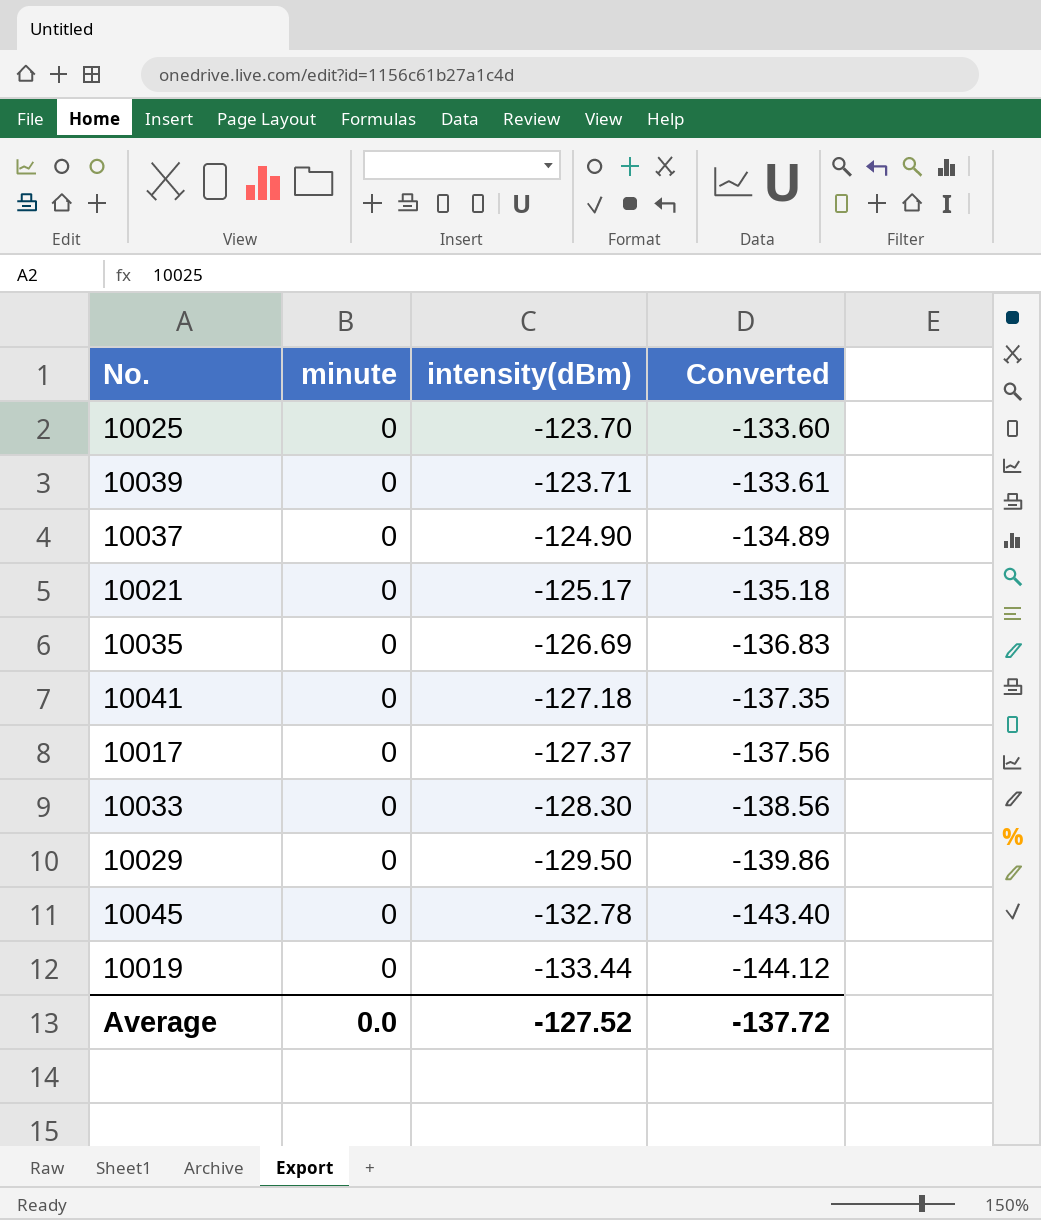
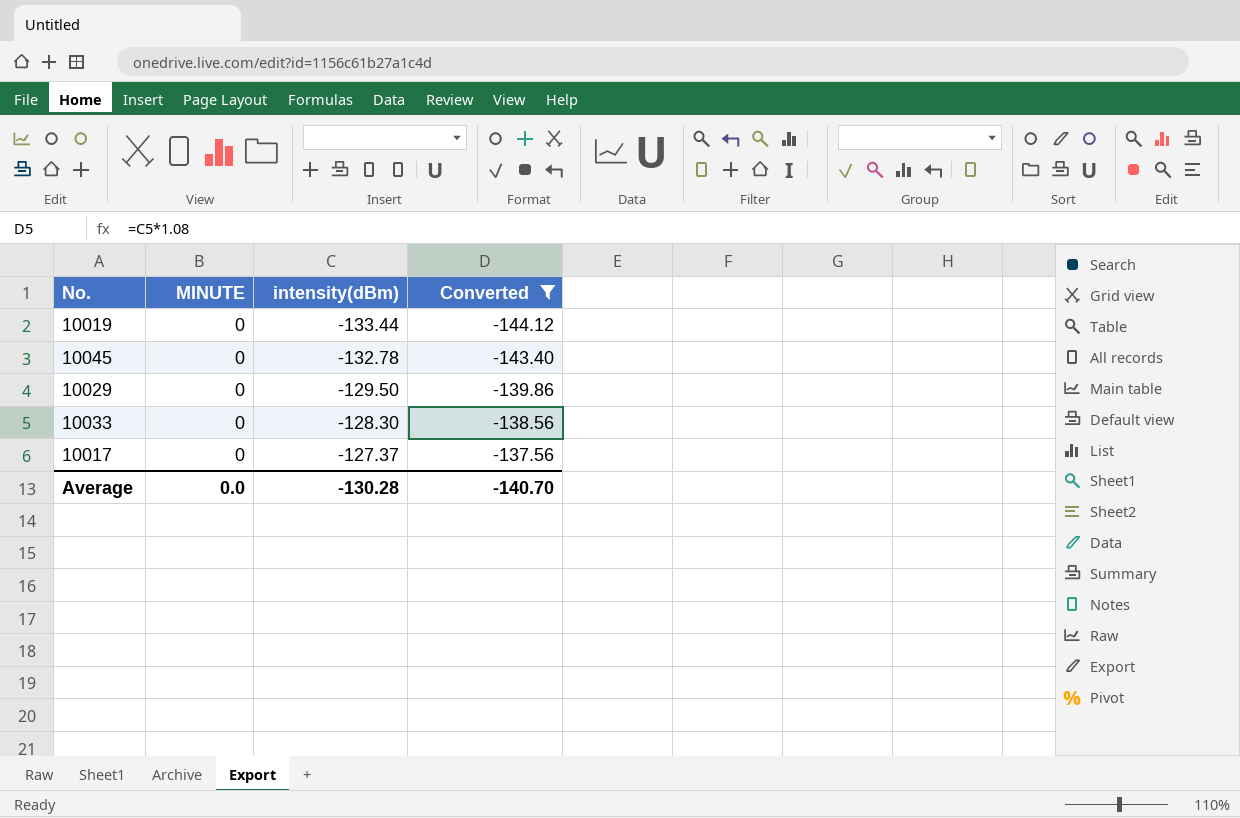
filter: none -> Converted <= -137.56
row order: intensity(dBm) descending -> intensity(dBm) ascending
column name: minute -> MINUTE
Average | intensity(dBm): -127.52 -> -130.28
Average | Converted: -137.72 -> -140.70

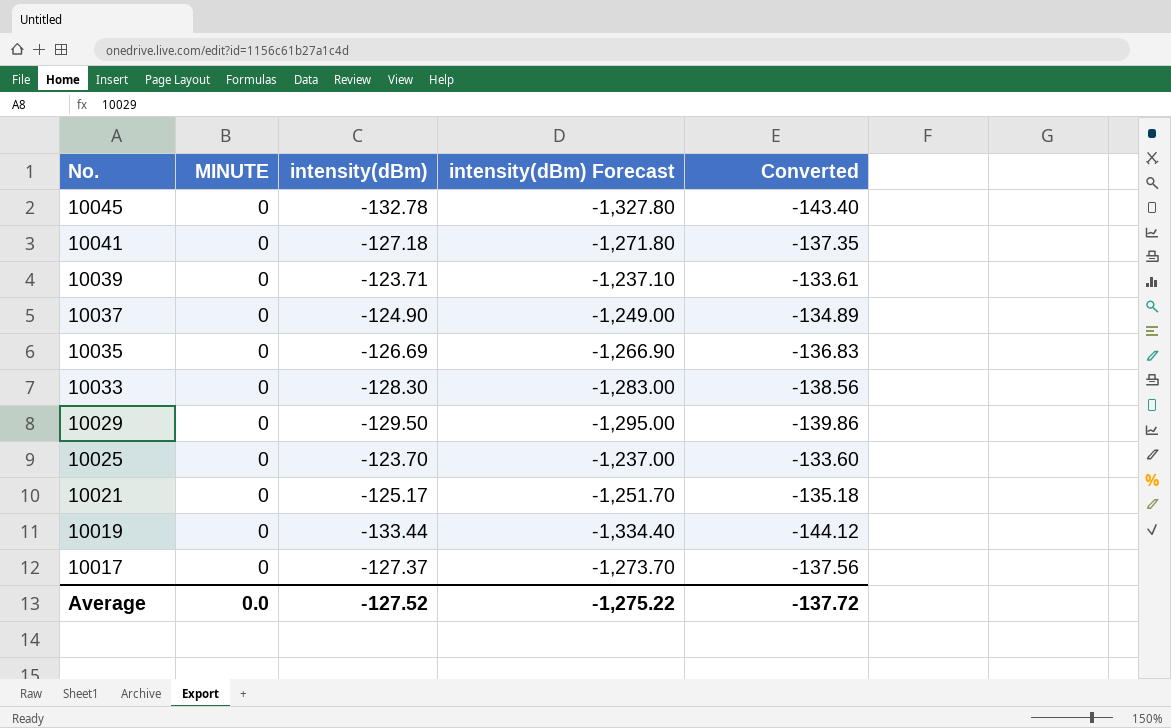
filter: Converted <= -137.56 -> none
row order: intensity(dBm) ascending -> No. descending
column intensity(dBm) Forecast | formula: none -> [intensity(dBm)] * 10
Average | intensity(dBm): -130.28 -> -127.52
Average | Converted: -140.70 -> -137.72

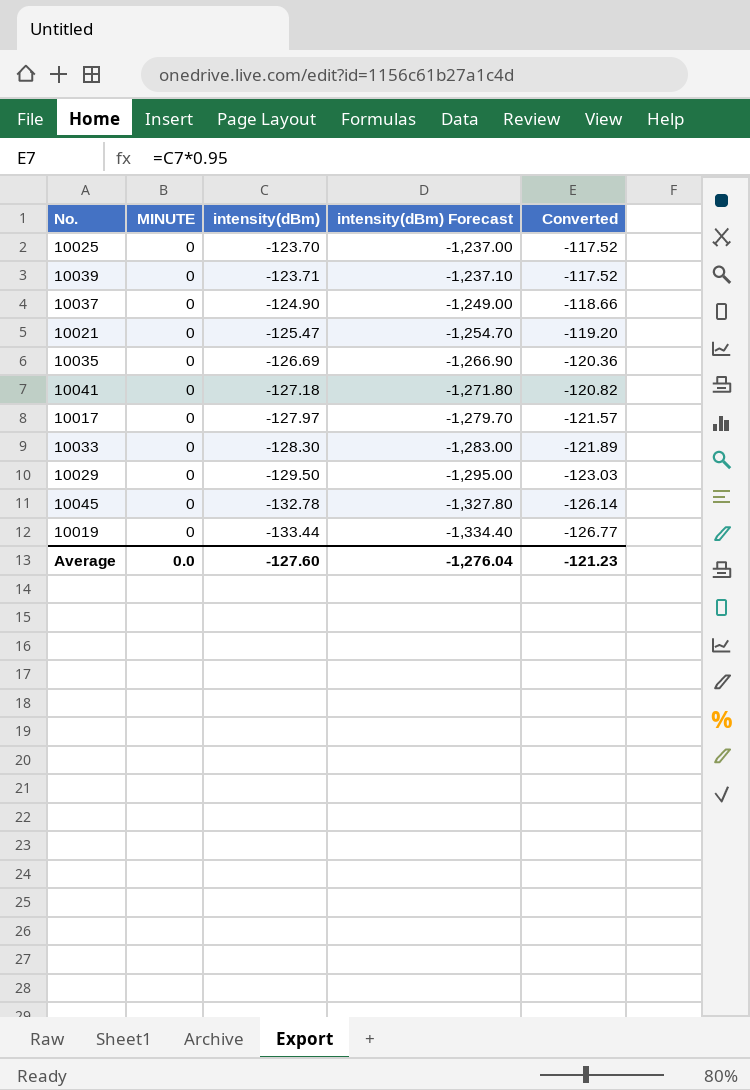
row order: No. descending -> intensity(dBm) descending
column Converted | formula: [intensity(dBm)] * 1.08 -> [intensity(dBm)] * 0.95
10021 | intensity(dBm): -125.17 -> -125.47
10021 | intensity(dBm) Forecast: -1,251.70 -> -1,254.70
10017 | intensity(dBm): -127.37 -> -127.97
10017 | intensity(dBm) Forecast: -1,273.70 -> -1,279.70
Average | intensity(dBm): -127.52 -> -127.60
Average | intensity(dBm) Forecast: -1,275.22 -> -1,276.04
Average | Converted: -137.72 -> -121.23

